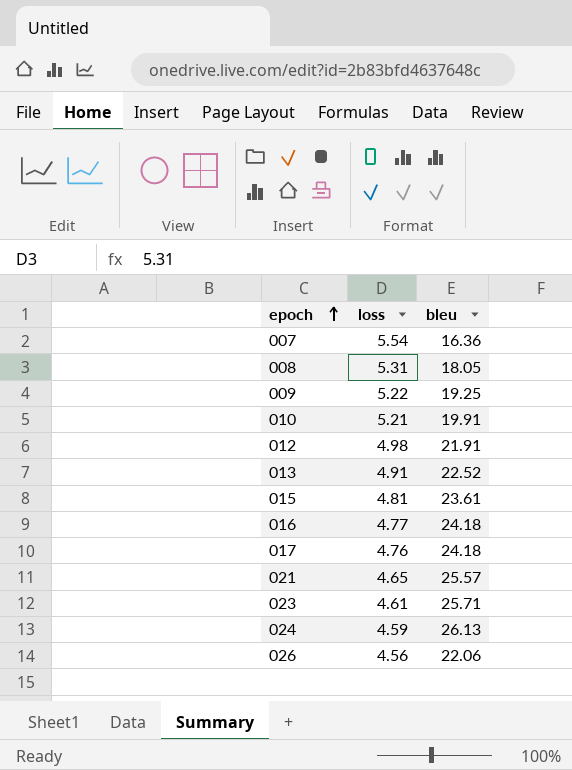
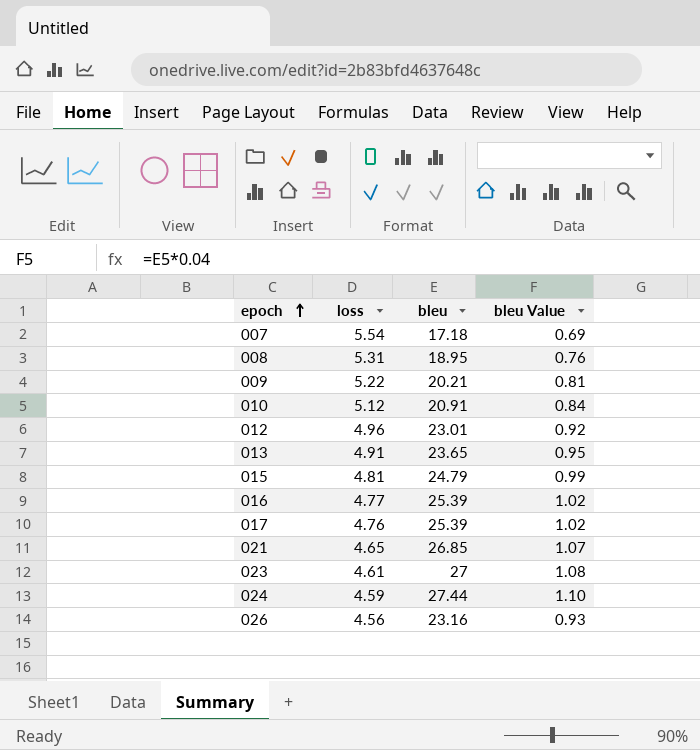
column bleu Value | formula: none -> [bleu] * 0.04
007 | bleu: 16.36 -> 17.18
008 | bleu: 18.05 -> 18.95
009 | bleu: 19.25 -> 20.21
010 | loss: 5.21 -> 5.12
010 | bleu: 19.91 -> 20.91
012 | loss: 4.98 -> 4.96
012 | bleu: 21.91 -> 23.01
013 | bleu: 22.52 -> 23.65
015 | bleu: 23.61 -> 24.79
016 | bleu: 24.18 -> 25.39
017 | bleu: 24.18 -> 25.39
021 | bleu: 25.57 -> 26.85
023 | bleu: 25.71 -> 27
024 | bleu: 26.13 -> 27.44
026 | bleu: 22.06 -> 23.16

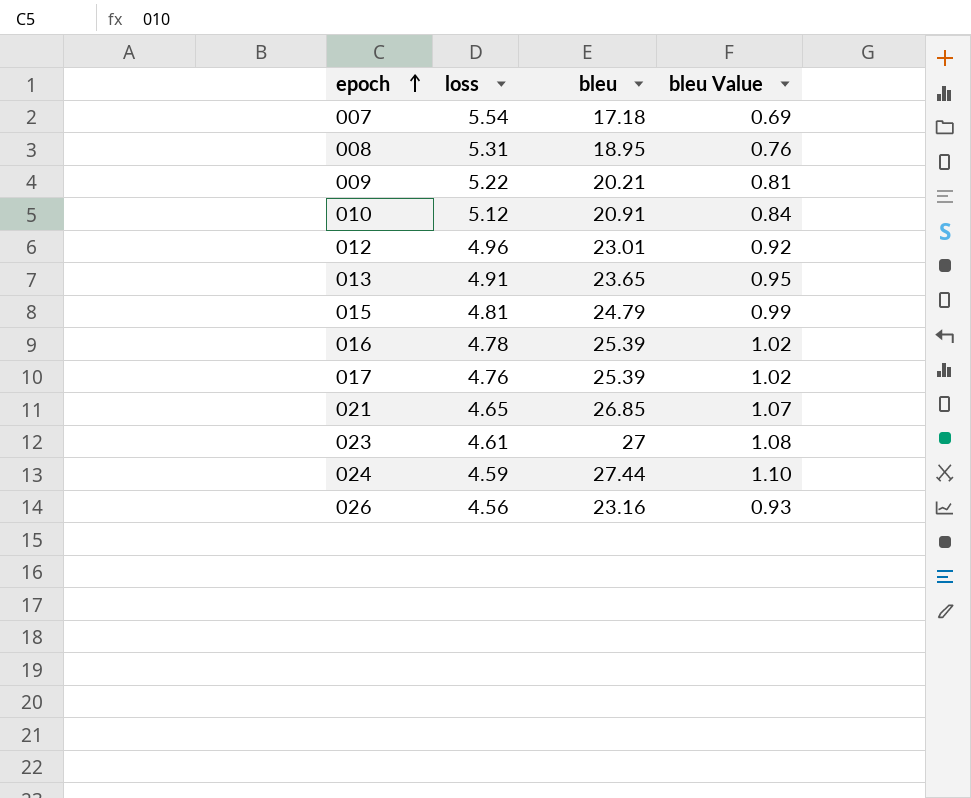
016 | loss: 4.77 -> 4.78

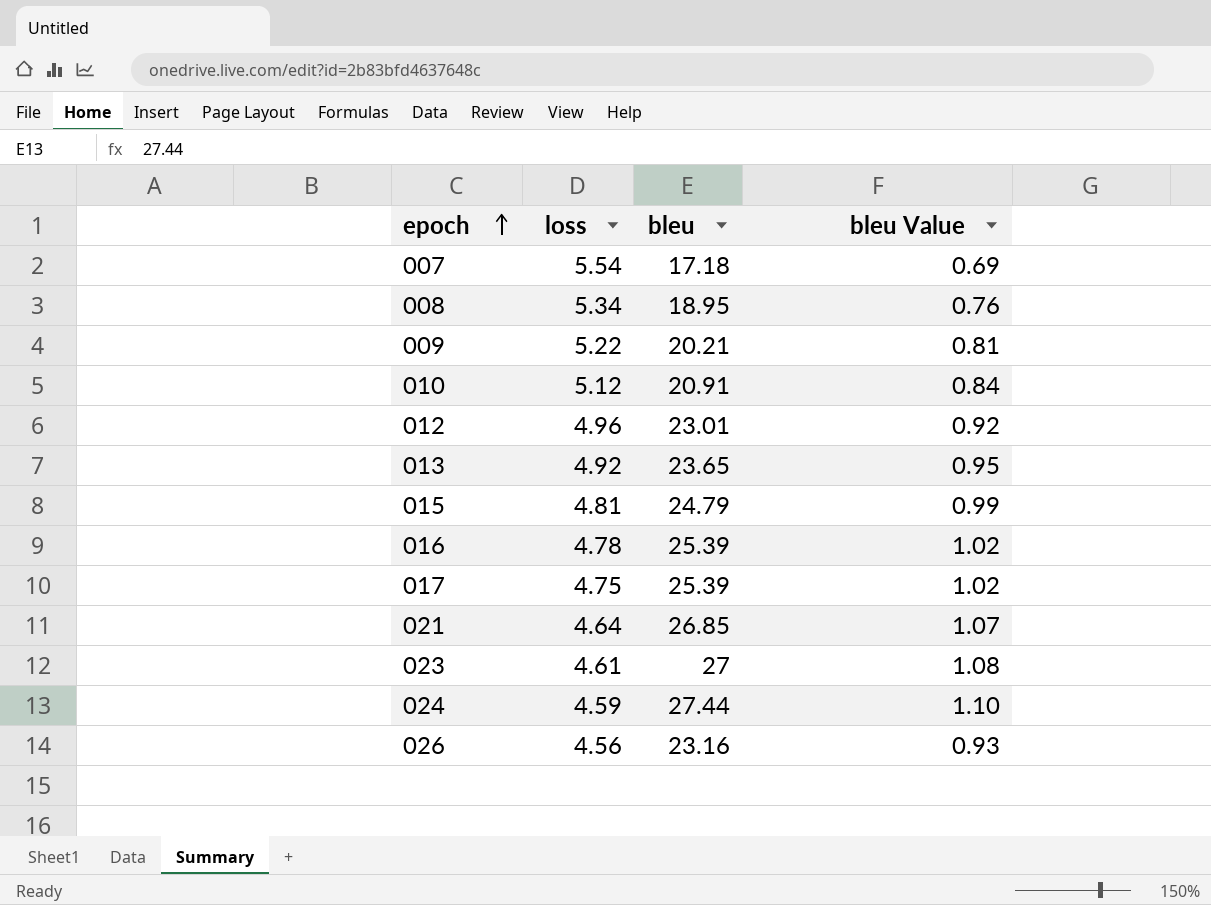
008 | loss: 5.31 -> 5.34
013 | loss: 4.91 -> 4.92
017 | loss: 4.76 -> 4.75
021 | loss: 4.65 -> 4.64

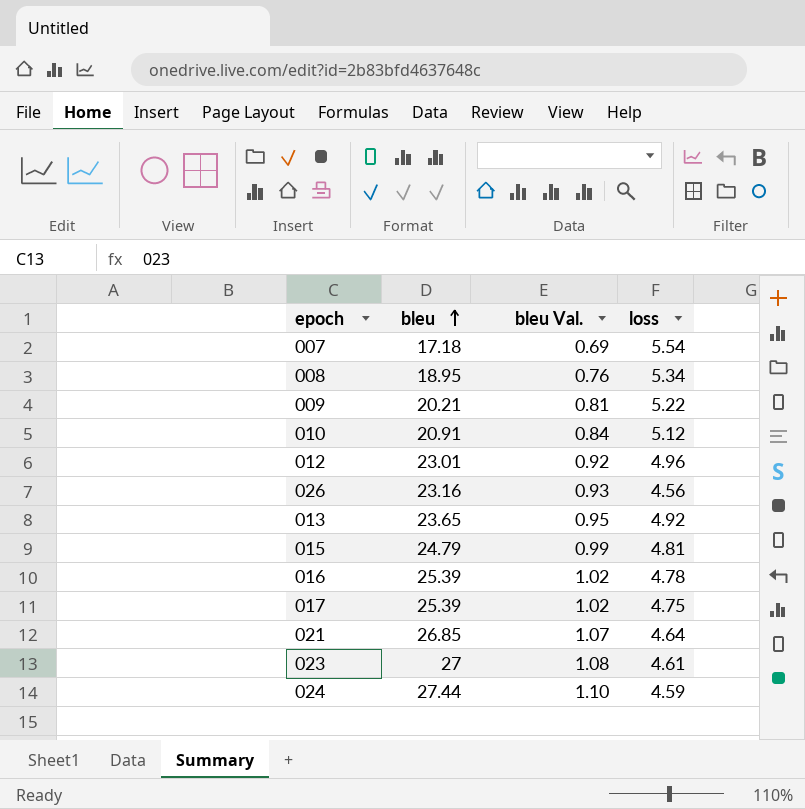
row order: epoch ascending -> bleu ascending
column name: bleu Value -> bleu Val.
column loss | position: 2 -> 4

